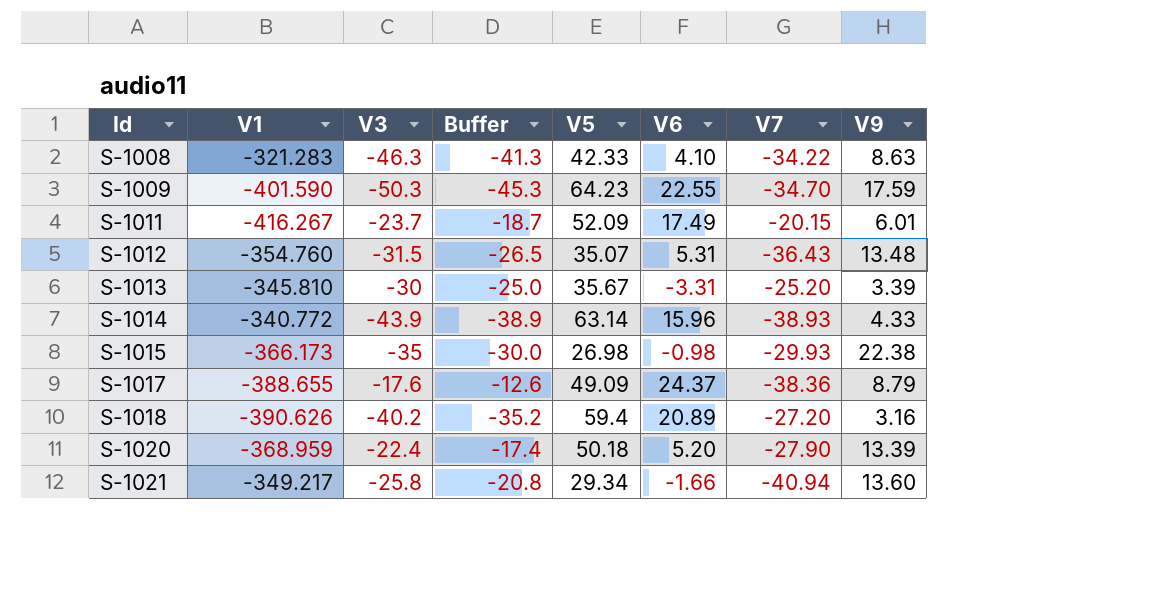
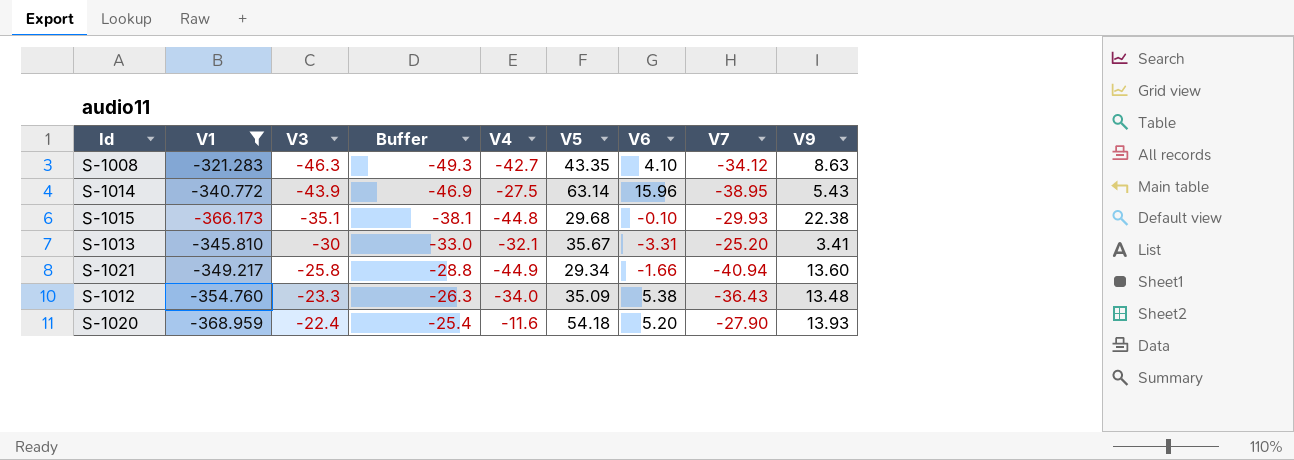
filter: none -> V1 >= -368.959
row order: Id ascending -> V3 ascending
column Buffer | formula: [V3] + 5 -> [V3] - 3
column V4 | position: none -> 5
S-1008 | V5: 42.33 -> 43.35
S-1008 | V7: -34.22 -> -34.12
S-1014 | V7: -38.93 -> -38.95
S-1014 | V9: 4.33 -> 5.43
S-1015 | V3: -35 -> -35.1
S-1015 | V5: 26.98 -> 29.68
S-1015 | V6: -0.98 -> -0.10
S-1013 | V9: 3.39 -> 3.41
S-1012 | V3: -31.5 -> -23.3
S-1012 | V5: 35.07 -> 35.09
S-1012 | V6: 5.31 -> 5.38
S-1020 | V5: 50.18 -> 54.18
S-1020 | V9: 13.39 -> 13.93

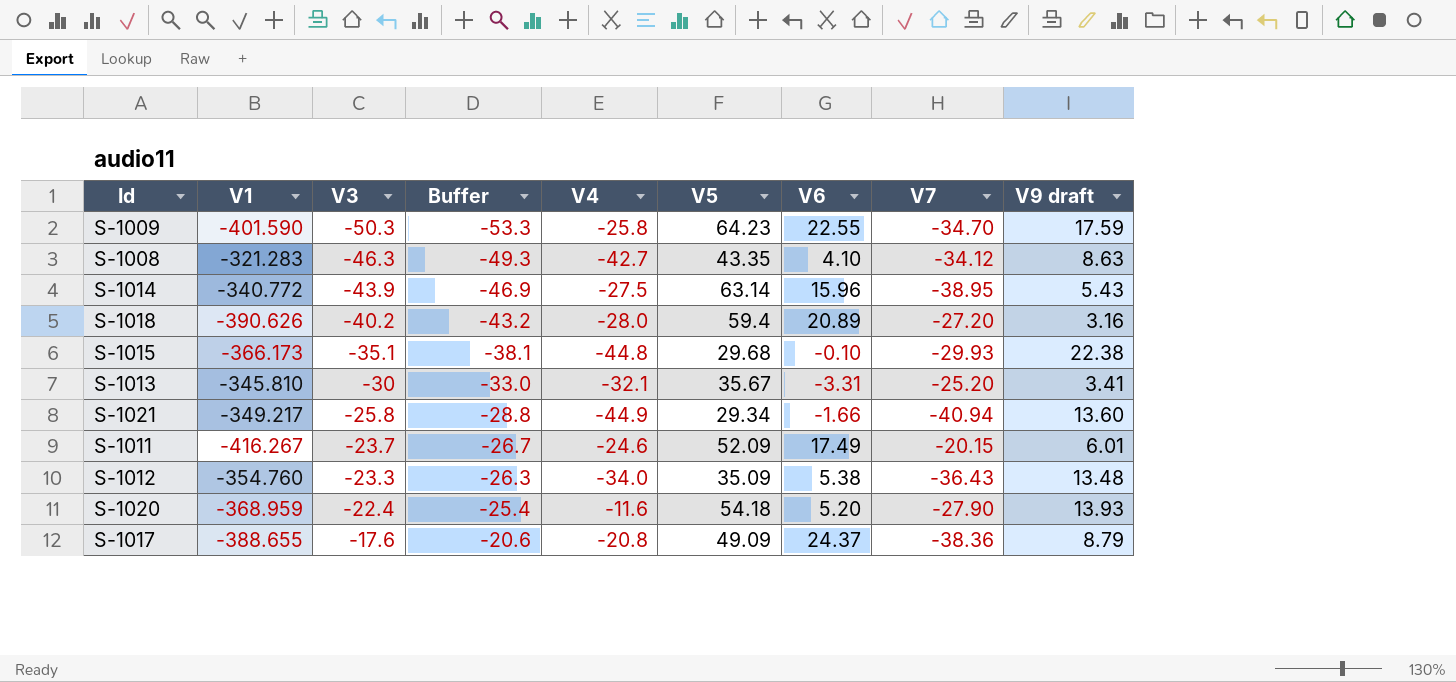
filter: V1 >= -368.959 -> none
column name: V9 -> V9 draft

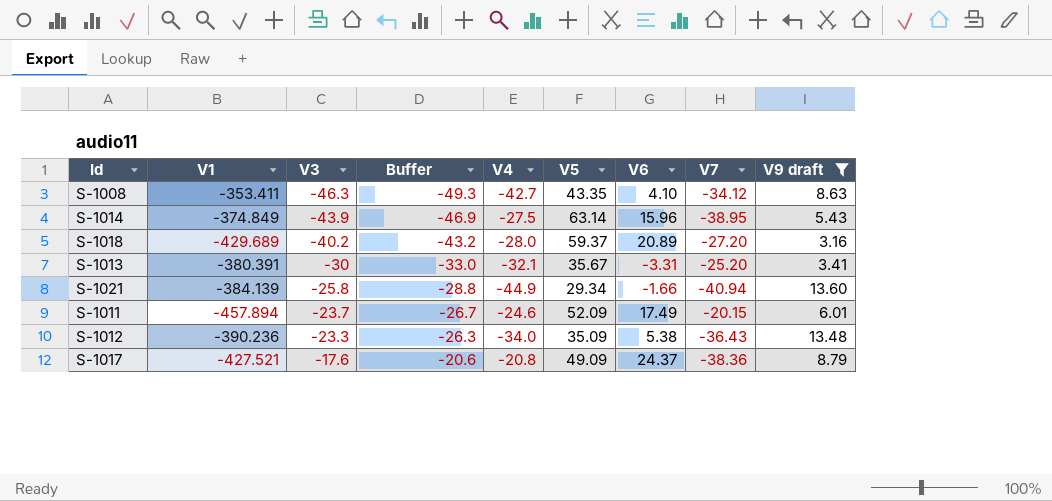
filter: none -> V9 draft <= 13.60
S-1008 | V1: -321.283 -> -353.411
S-1014 | V1: -340.772 -> -374.849
S-1018 | V1: -390.626 -> -429.689
S-1018 | V5: 59.4 -> 59.37
S-1013 | V1: -345.810 -> -380.391
S-1021 | V1: -349.217 -> -384.139
S-1011 | V1: -416.267 -> -457.894
S-1012 | V1: -354.760 -> -390.236
S-1017 | V1: -388.655 -> -427.521

